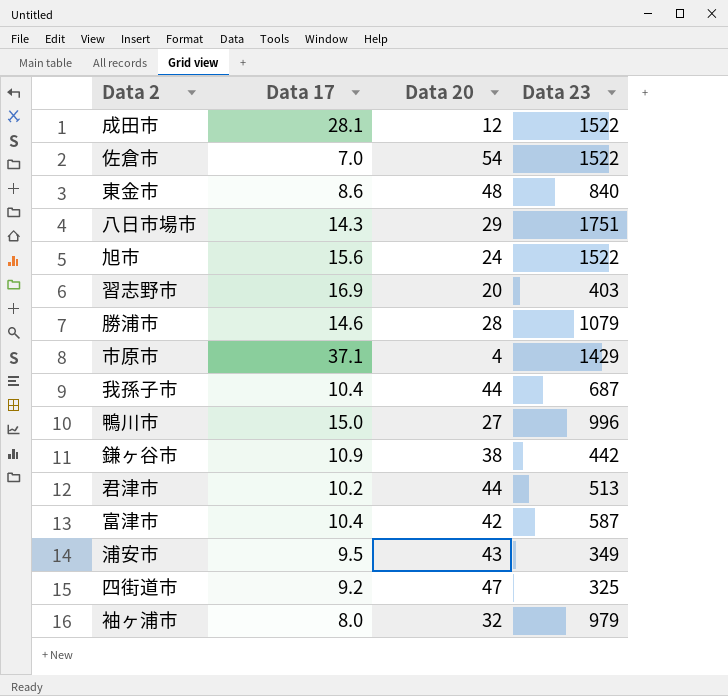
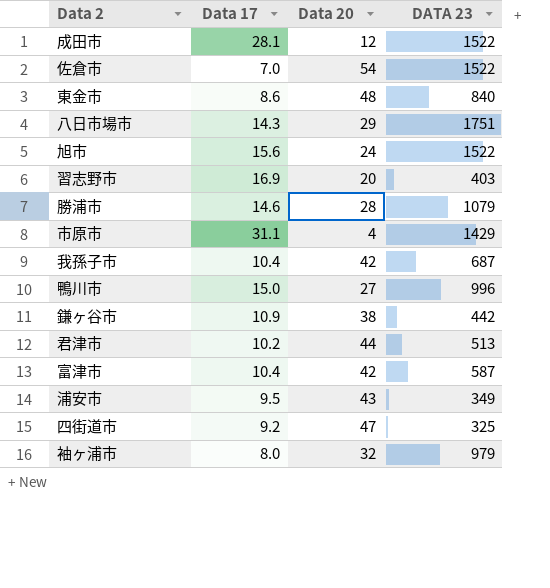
column name: Data 23 -> DATA 23
市原市 | Data 17: 37.1 -> 31.1
我孫子市 | Data 20: 44 -> 42

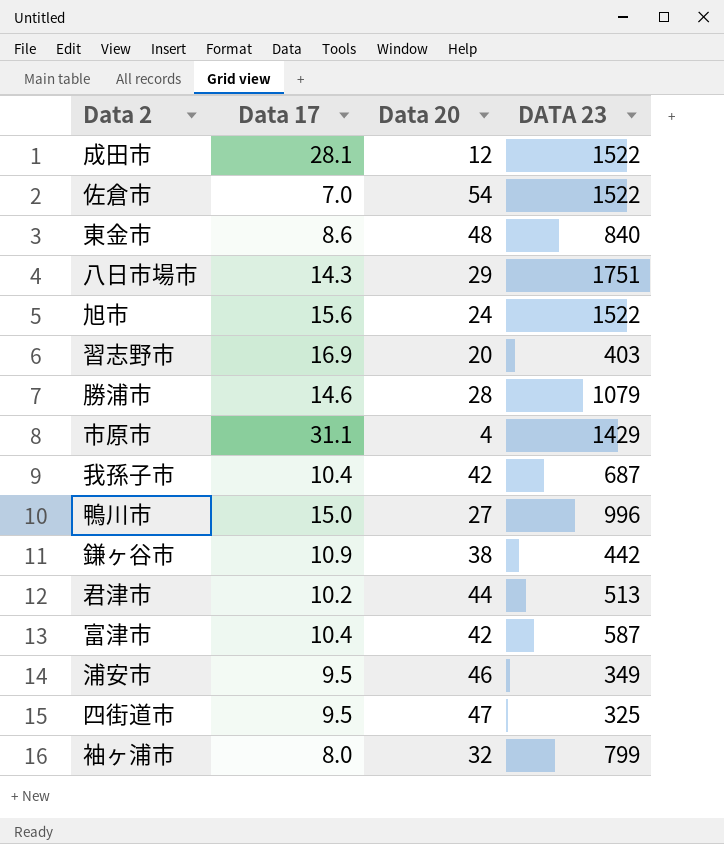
浦安市 | Data 20: 43 -> 46
四街道市 | Data 17: 9.2 -> 9.5
袖ヶ浦市 | DATA 23: 979 -> 799

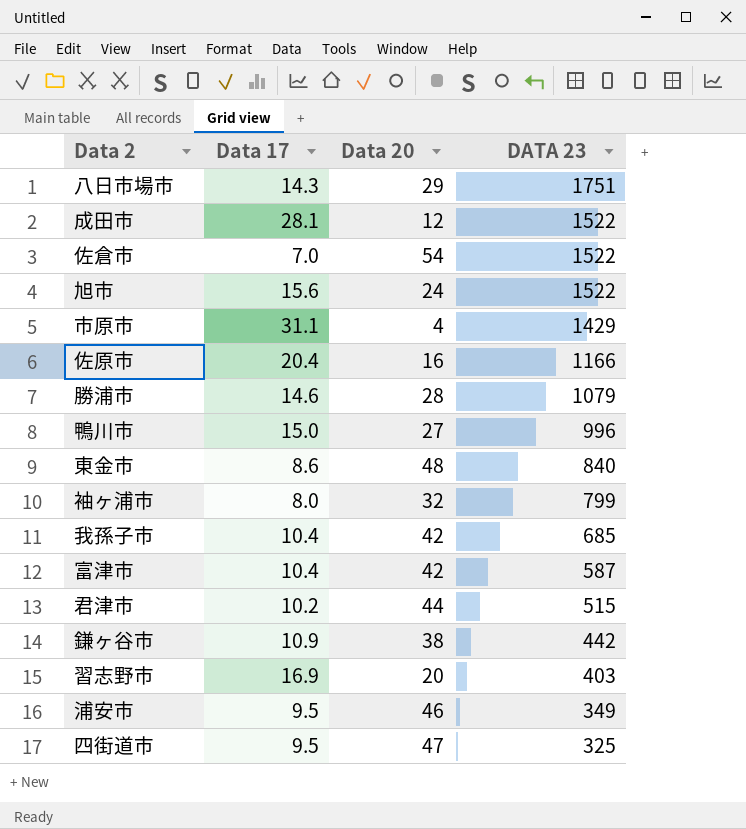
row order: none -> DATA 23 descending
row 佐原市: none -> 20.4 | 16 | 1166
我孫子市 | DATA 23: 687 -> 685
君津市 | DATA 23: 513 -> 515

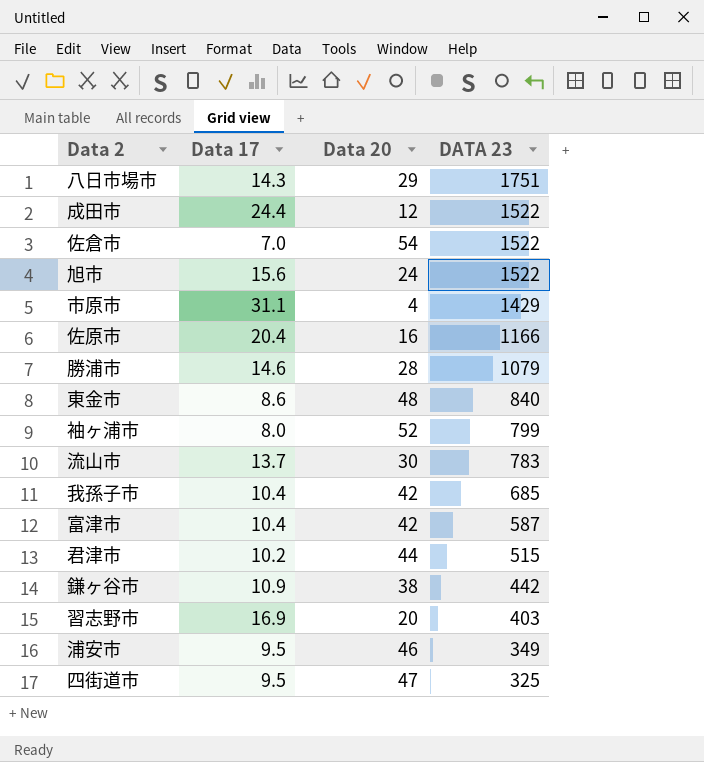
row 鴨川市: 15.0 | 27 | 996 -> none
成田市 | Data 17: 28.1 -> 24.4
袖ヶ浦市 | Data 20: 32 -> 52
row 流山市: none -> 13.7 | 30 | 783

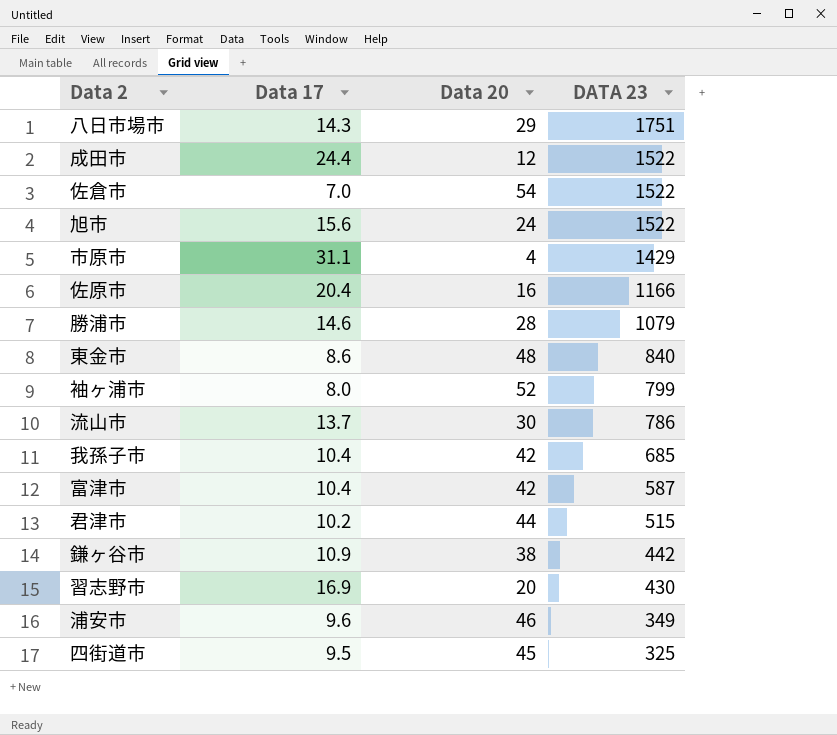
流山市 | DATA 23: 783 -> 786
習志野市 | DATA 23: 403 -> 430
浦安市 | Data 17: 9.5 -> 9.6
四街道市 | Data 20: 47 -> 45

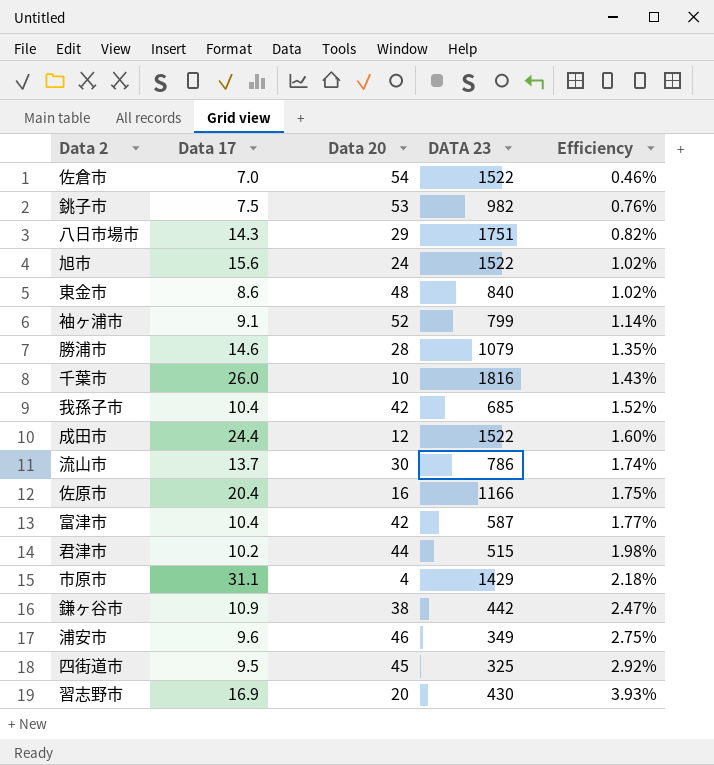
row order: DATA 23 descending -> Efficiency ascending
column Efficiency | formula: none -> [Data 17] / [DATA 23]
row 銚子市: none -> 7.5 | 53 | 982 | 0.76%
袖ヶ浦市 | Data 17: 8.0 -> 9.1
row 千葉市: none -> 26.0 | 10 | 1816 | 1.43%

